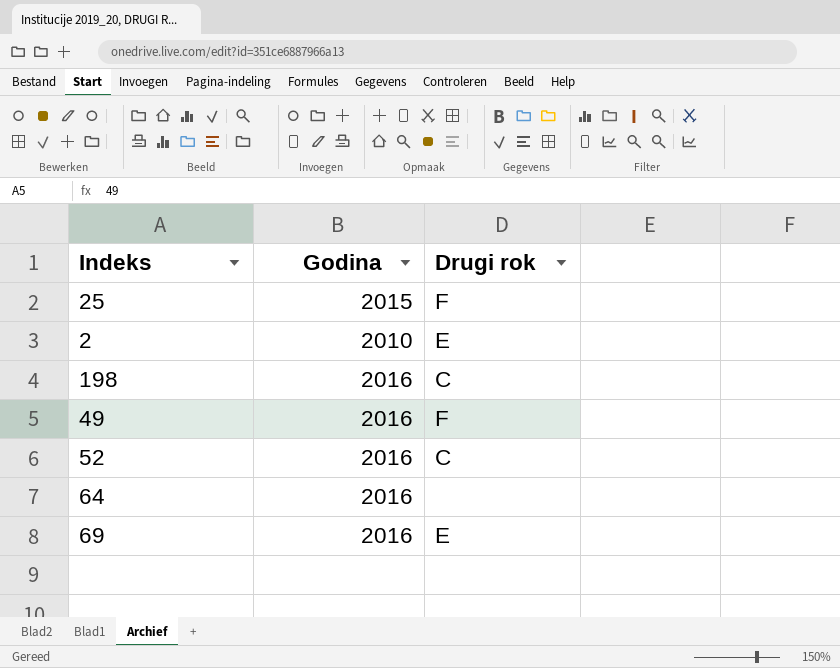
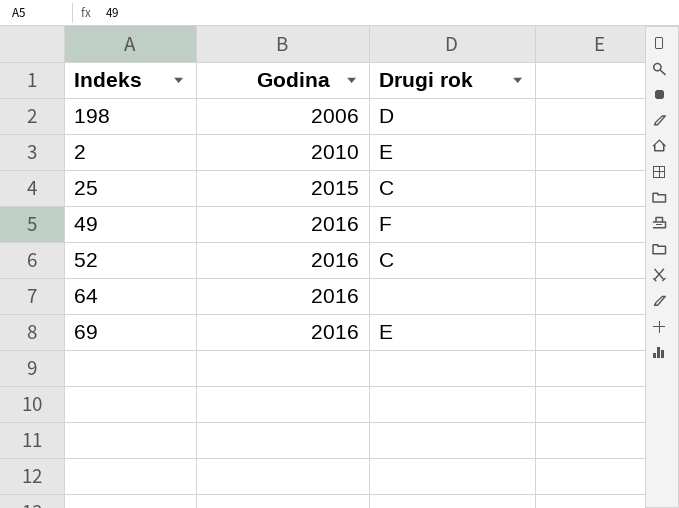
row order: none -> Godina ascending
198 | Godina: 2016 -> 2006
198 | Drugi rok: C -> D
25 | Drugi rok: F -> C

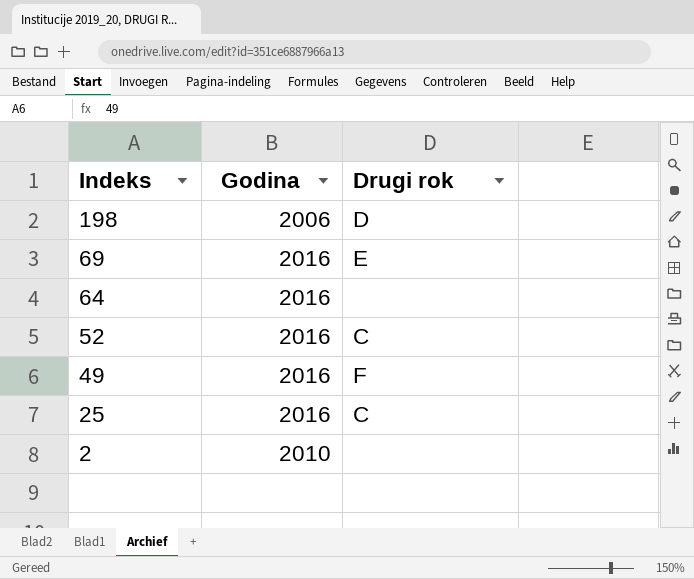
row order: Godina ascending -> Indeks descending
25 | Godina: 2015 -> 2016
2 | Drugi rok: E -> none

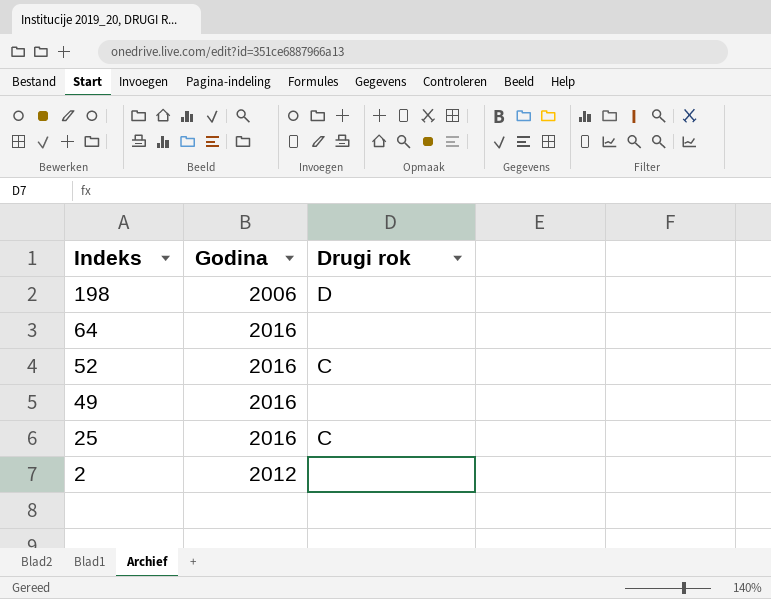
row 69: 2016 | E -> none
49 | Drugi rok: F -> none
2 | Godina: 2010 -> 2012

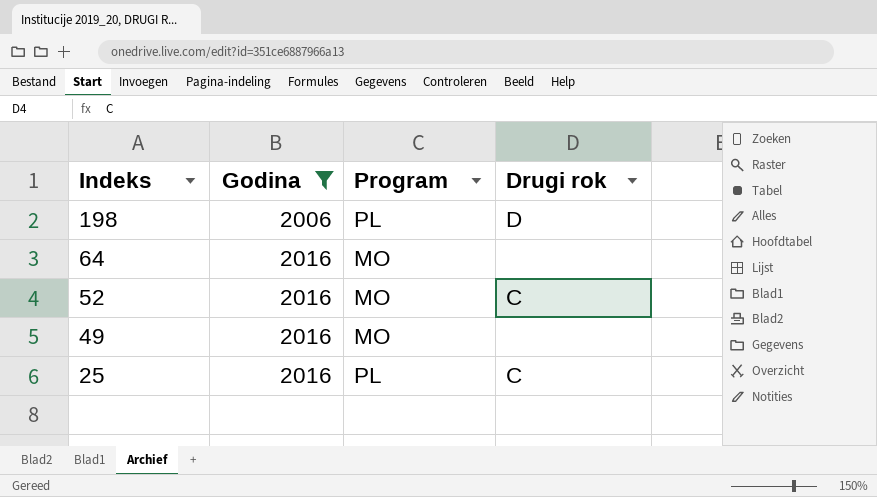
filter: none -> Godina != 2012
column Program | position: none -> 3

